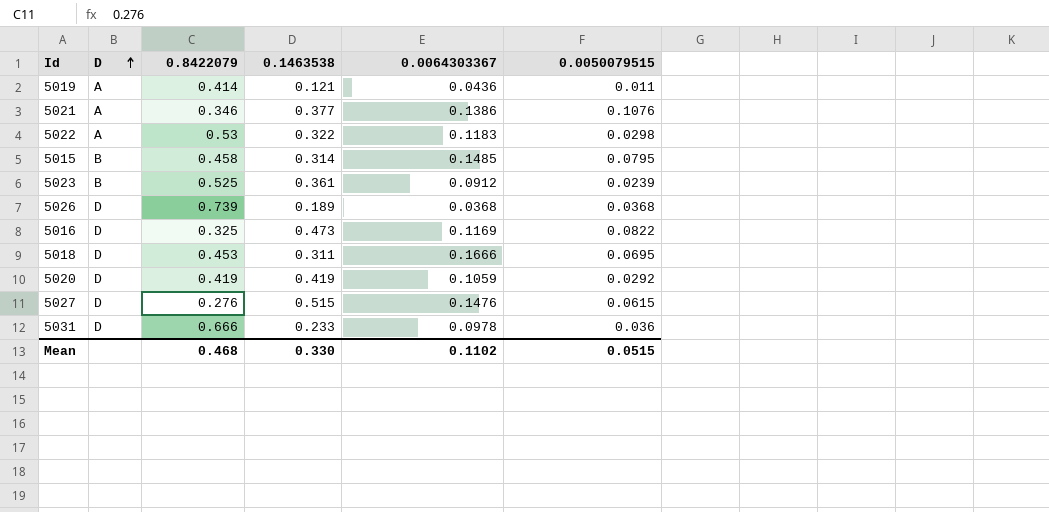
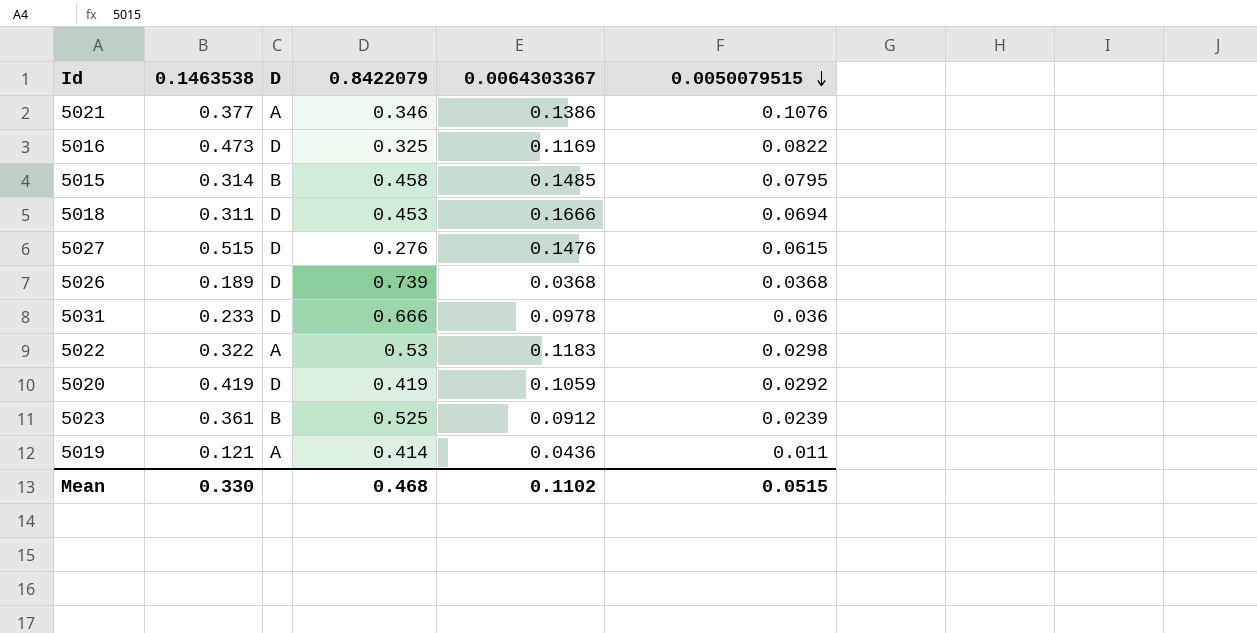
row order: D ascending -> 0.0050079515 descending
column 0.1463538 | position: 4 -> 2
5018 | 0.0050079515: 0.0695 -> 0.0694

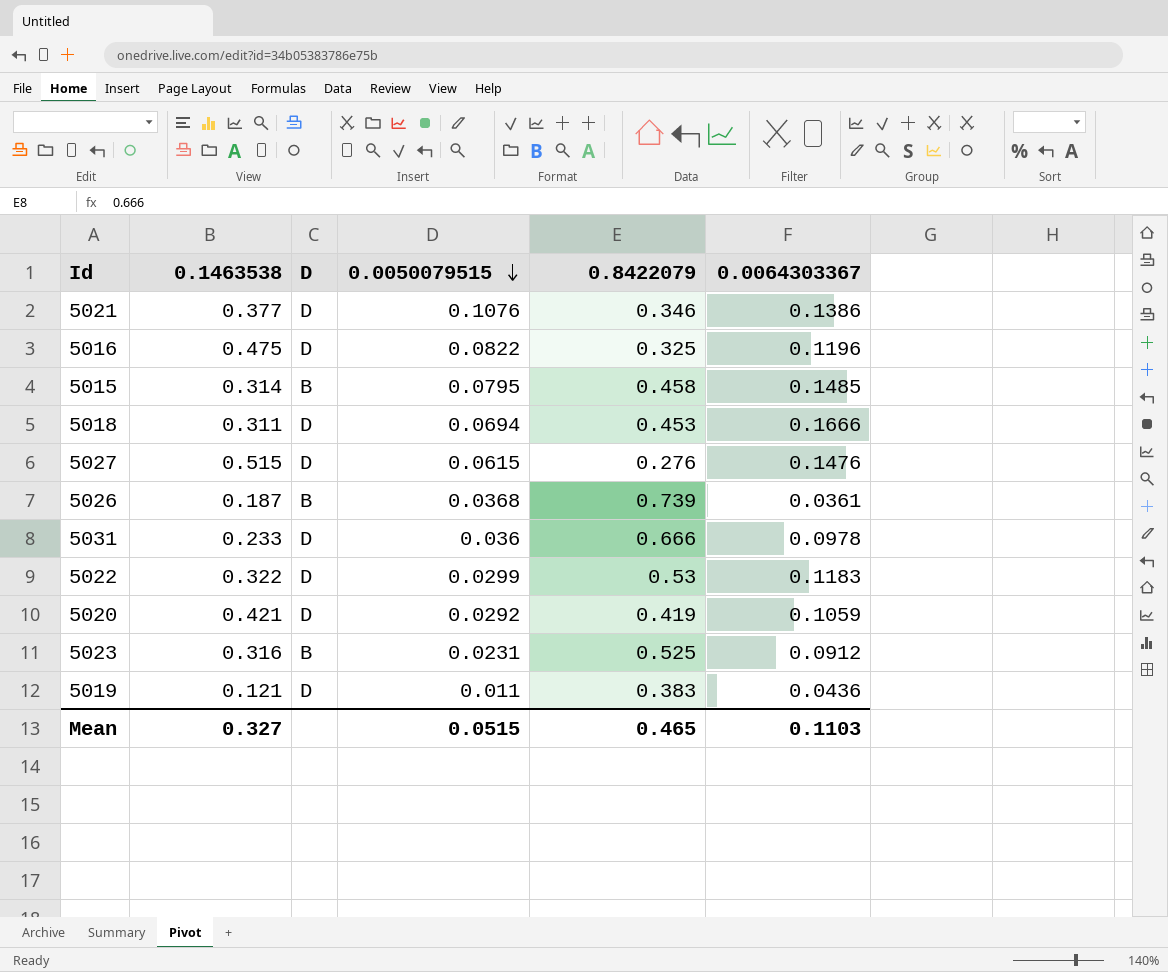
column 0.0050079515 | position: 6 -> 4
5021 | D: A -> D
5016 | 0.1463538: 0.473 -> 0.475
5016 | 0.0064303367: 0.1169 -> 0.1196
5026 | 0.1463538: 0.189 -> 0.187
5026 | D: D -> B
5026 | 0.0064303367: 0.0368 -> 0.0361
5022 | D: A -> D
5022 | 0.0050079515: 0.0298 -> 0.0299
5020 | 0.1463538: 0.419 -> 0.421
5023 | 0.1463538: 0.361 -> 0.316
5023 | 0.0050079515: 0.0239 -> 0.0231
5019 | D: A -> D
5019 | 0.8422079: 0.414 -> 0.383
Mean | 0.1463538: 0.330 -> 0.327
Mean | 0.8422079: 0.468 -> 0.465
Mean | 0.0064303367: 0.1102 -> 0.1103

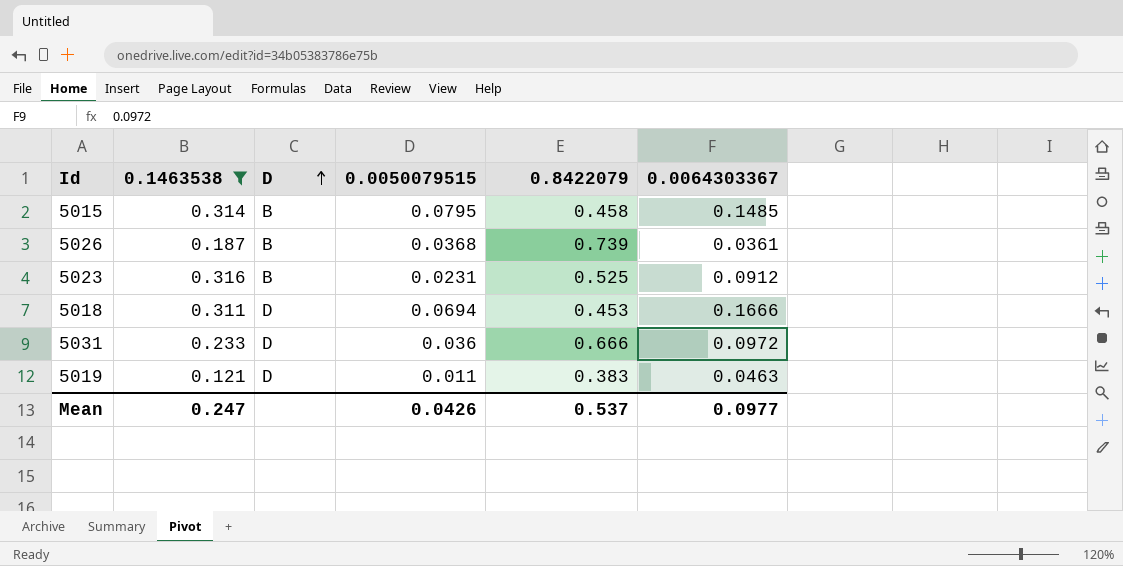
filter: none -> 0.1463538 <= 0.316
row order: 0.0050079515 descending -> D ascending
5031 | 0.0064303367: 0.0978 -> 0.0972
5019 | 0.0064303367: 0.0436 -> 0.0463
Mean | 0.1463538: 0.327 -> 0.247
Mean | 0.0050079515: 0.0515 -> 0.0426
Mean | 0.8422079: 0.465 -> 0.537
Mean | 0.0064303367: 0.1103 -> 0.0977

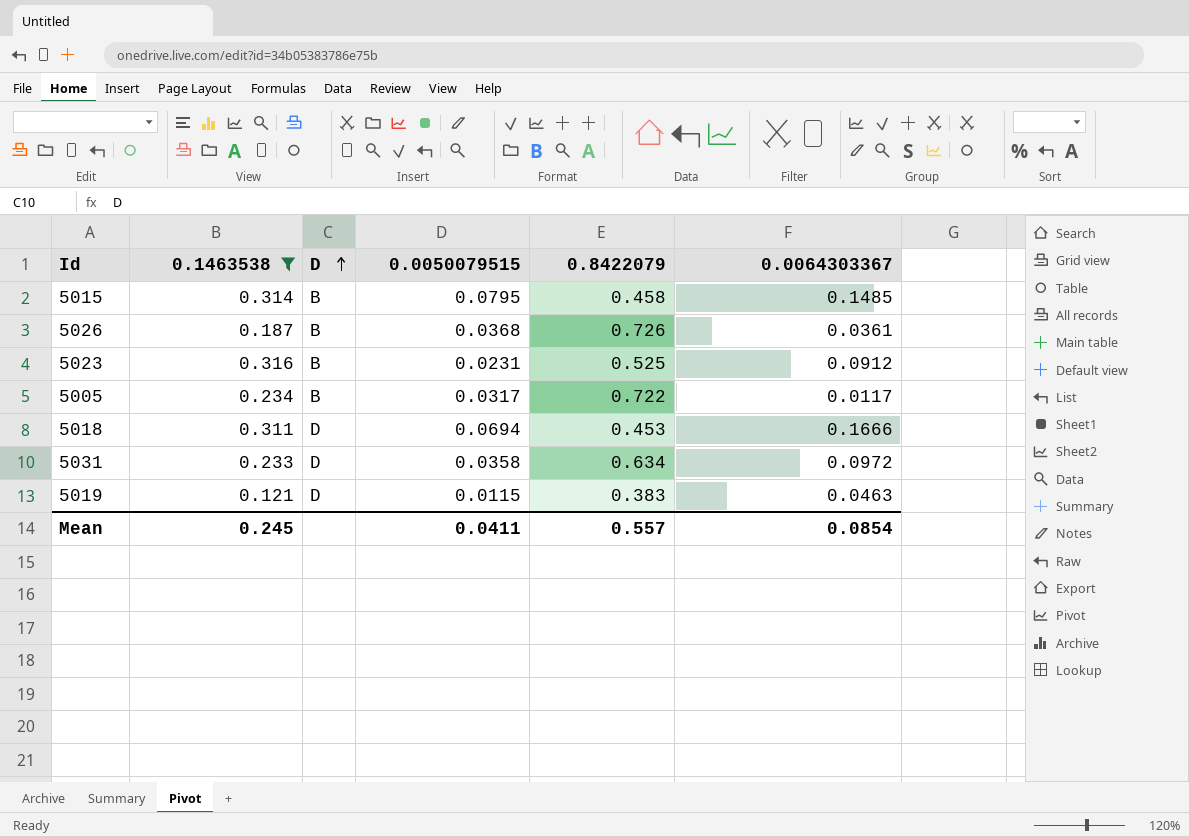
5026 | 0.8422079: 0.739 -> 0.726
row 5005: none -> 0.234 | B | 0.0317 | 0.722 | 0.0117
5031 | 0.0050079515: 0.036 -> 0.0358
5031 | 0.8422079: 0.666 -> 0.634
5019 | 0.0050079515: 0.011 -> 0.0115
Mean | 0.1463538: 0.247 -> 0.245
Mean | 0.0050079515: 0.0426 -> 0.0411
Mean | 0.8422079: 0.537 -> 0.557
Mean | 0.0064303367: 0.0977 -> 0.0854

